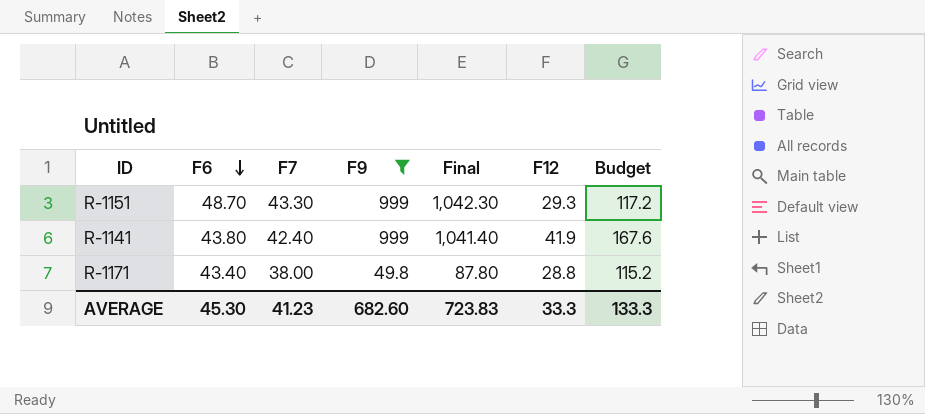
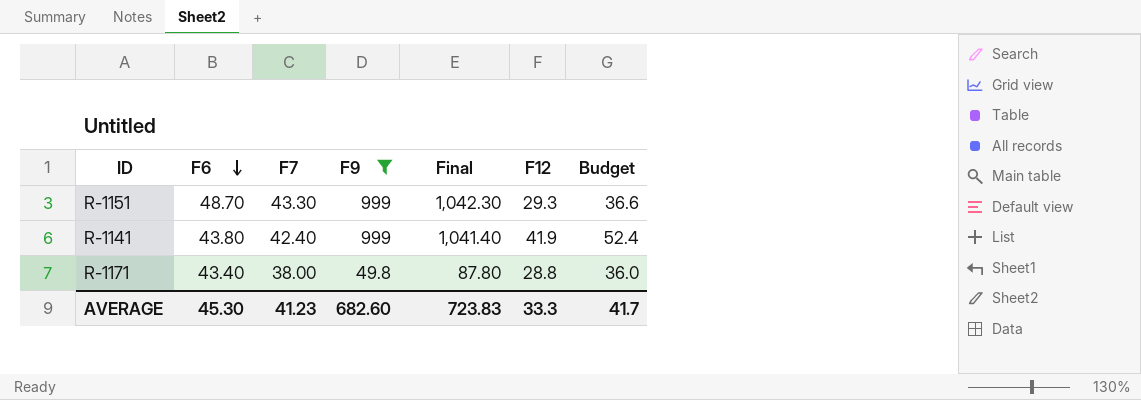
column Budget | formula: [F12] * 4 -> [F12] * 1.25
AVERAGE | Budget: 133.3 -> 41.7

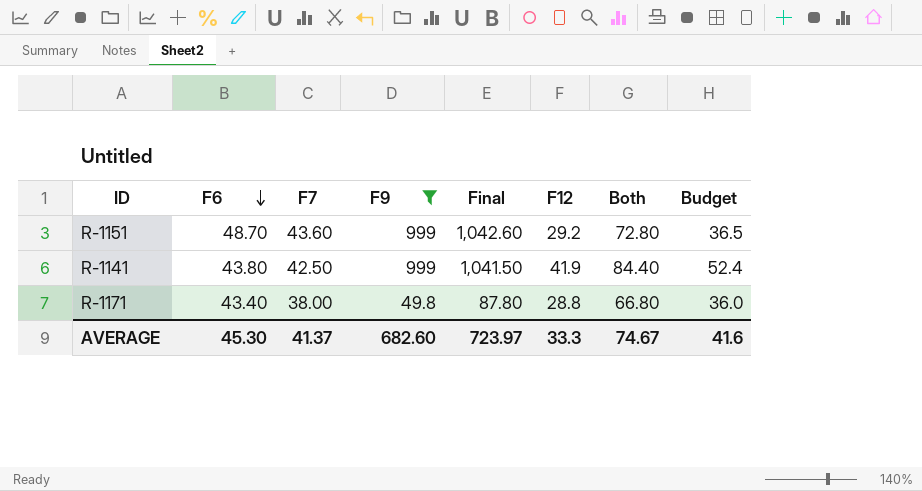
column Both | formula: none -> [F7] + [F12]
R-1151 | F7: 43.30 -> 43.60
R-1151 | Final: 1,042.30 -> 1,042.60
R-1151 | F12: 29.3 -> 29.2
R-1151 | Budget: 36.6 -> 36.5
R-1141 | F7: 42.40 -> 42.50
R-1141 | Final: 1,041.40 -> 1,041.50
AVERAGE | F7: 41.23 -> 41.37
AVERAGE | Final: 723.83 -> 723.97
AVERAGE | Budget: 41.7 -> 41.6

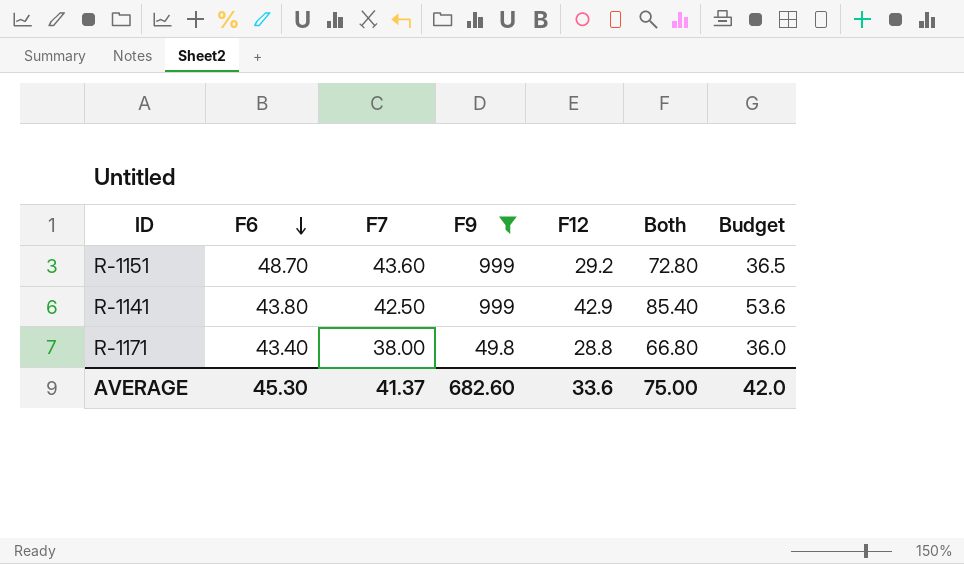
column Final | formula: [F7] + [F9] -> none
R-1141 | F12: 41.9 -> 42.9
R-1141 | Both: 84.40 -> 85.40
R-1141 | Budget: 52.4 -> 53.6
AVERAGE | F12: 33.3 -> 33.6
AVERAGE | Both: 74.67 -> 75.00
AVERAGE | Budget: 41.6 -> 42.0

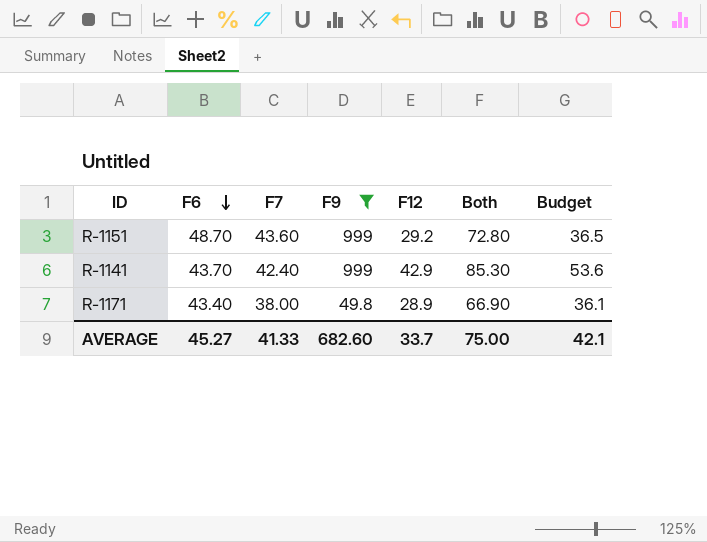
R-1141 | F6: 43.80 -> 43.70
R-1141 | F7: 42.50 -> 42.40
R-1141 | Both: 85.40 -> 85.30
R-1171 | F12: 28.8 -> 28.9
R-1171 | Both: 66.80 -> 66.90
R-1171 | Budget: 36.0 -> 36.1
AVERAGE | F6: 45.30 -> 45.27
AVERAGE | F7: 41.37 -> 41.33
AVERAGE | F12: 33.6 -> 33.7
AVERAGE | Budget: 42.0 -> 42.1

